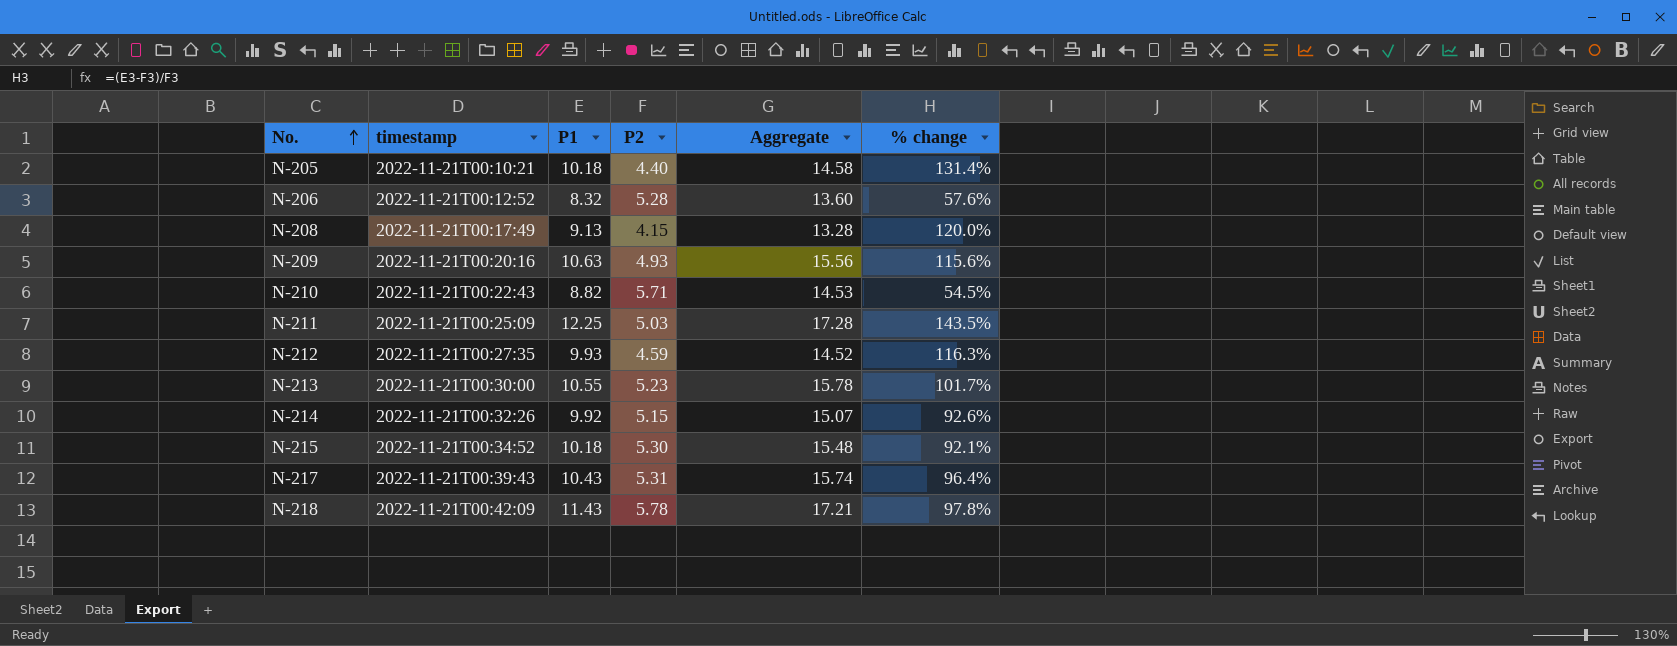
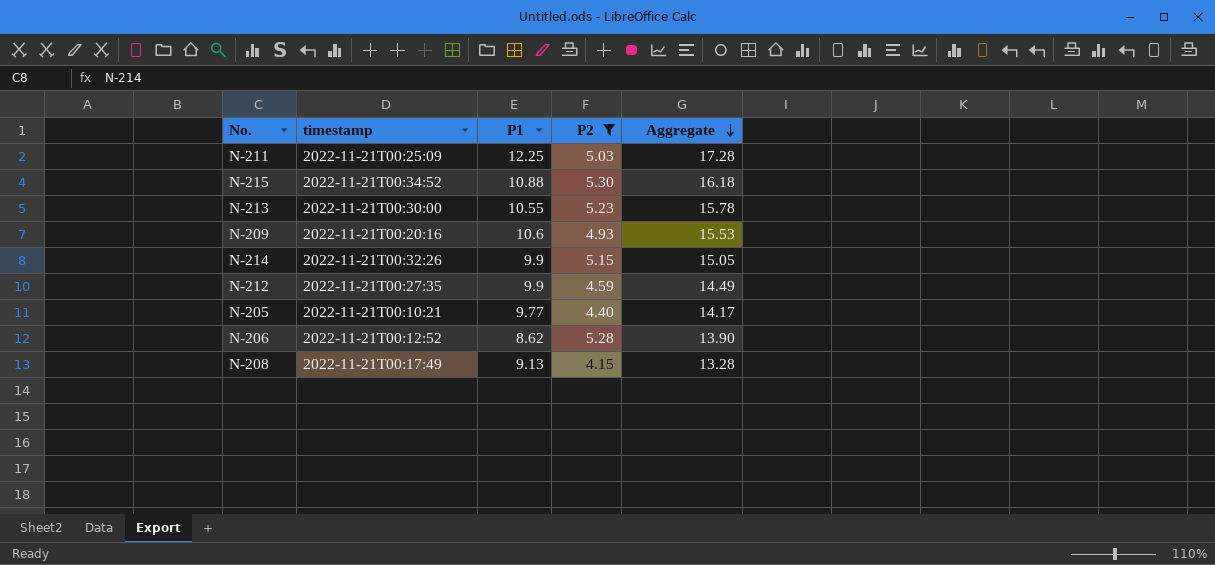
filter: none -> P2 <= 5.30
row order: No. ascending -> Aggregate descending
column % change | formula: ([P1] - [P2]) / [P2] -> none
N-215 | P1: 10.18 -> 10.88
N-215 | Aggregate: 15.48 -> 16.18
N-209 | P1: 10.63 -> 10.6
N-209 | Aggregate: 15.56 -> 15.53
N-214 | P1: 9.92 -> 9.9
N-214 | Aggregate: 15.07 -> 15.05
N-212 | P1: 9.93 -> 9.9
N-212 | Aggregate: 14.52 -> 14.49
N-205 | P1: 10.18 -> 9.77
N-205 | Aggregate: 14.58 -> 14.17
N-206 | P1: 8.32 -> 8.62
N-206 | Aggregate: 13.60 -> 13.90

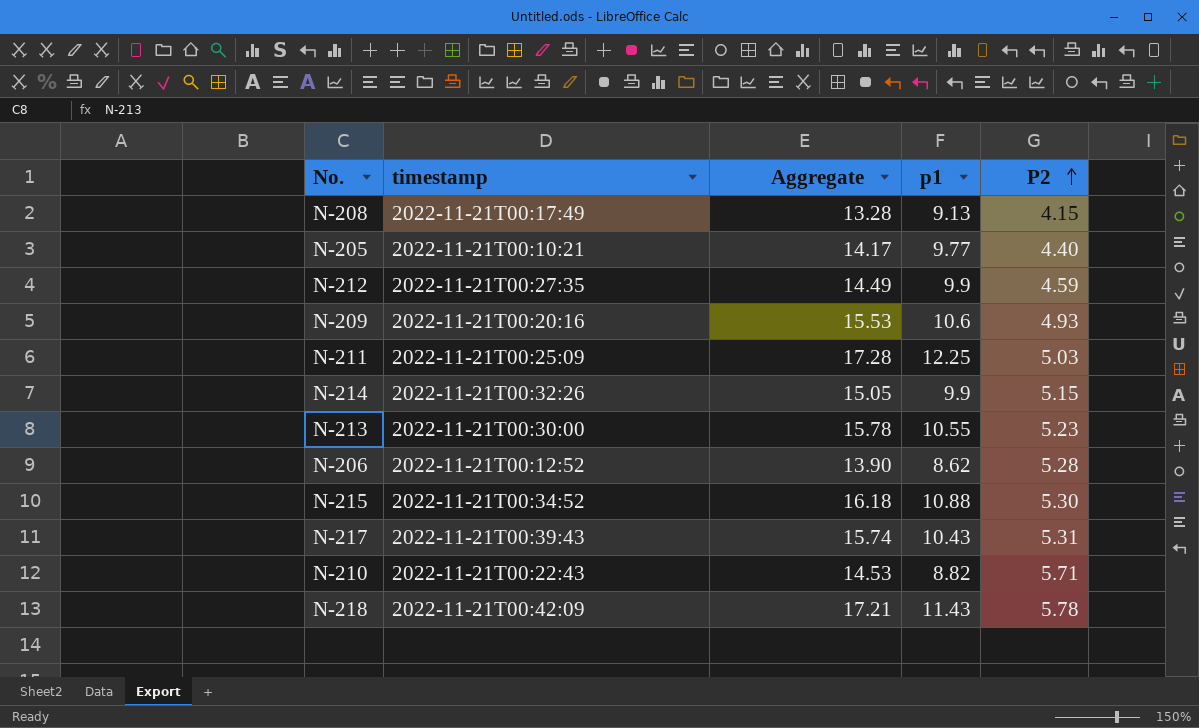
filter: P2 <= 5.30 -> none
row order: Aggregate descending -> P2 ascending
column Aggregate | position: 5 -> 3
column name: P1 -> p1

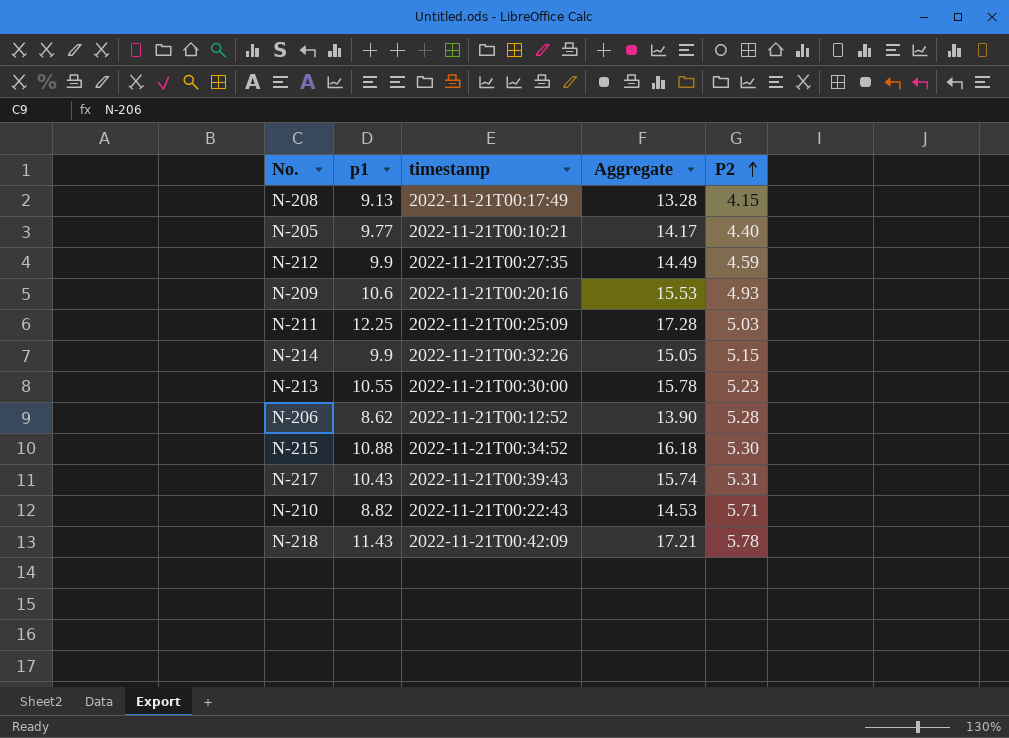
column p1 | position: 4 -> 2

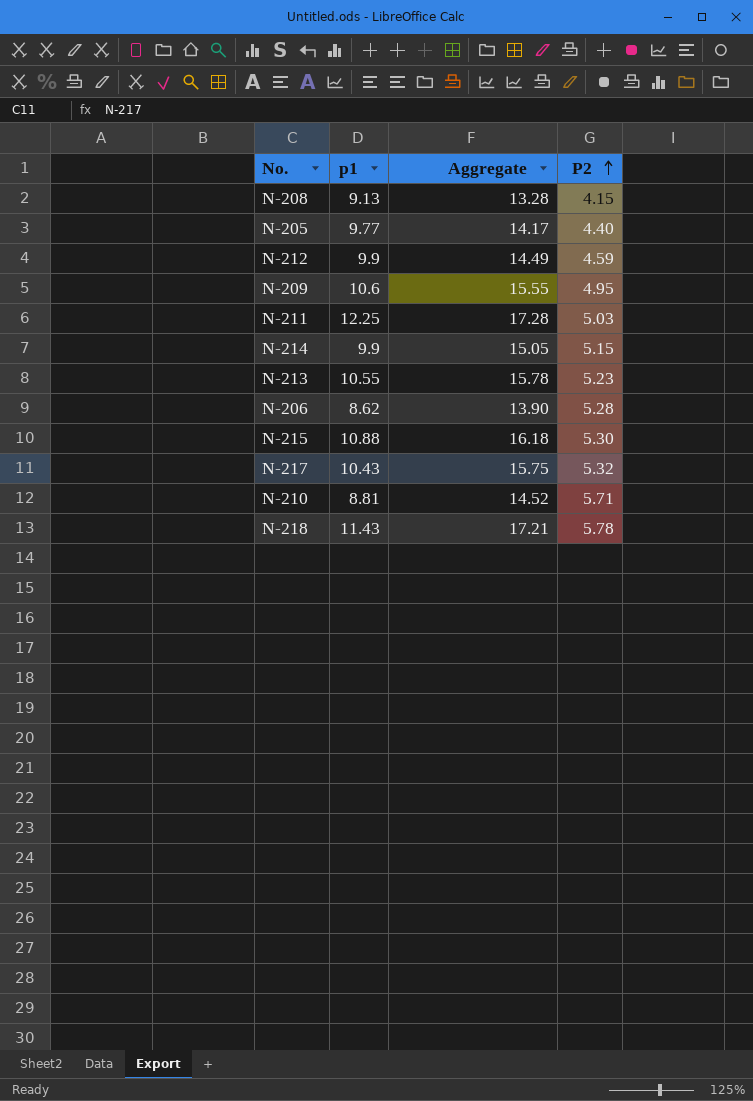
column timestamp | position: 3 -> none
N-209 | Aggregate: 15.53 -> 15.55
N-209 | P2: 4.93 -> 4.95
N-217 | Aggregate: 15.74 -> 15.75
N-217 | P2: 5.31 -> 5.32
N-210 | p1: 8.82 -> 8.81
N-210 | Aggregate: 14.53 -> 14.52

